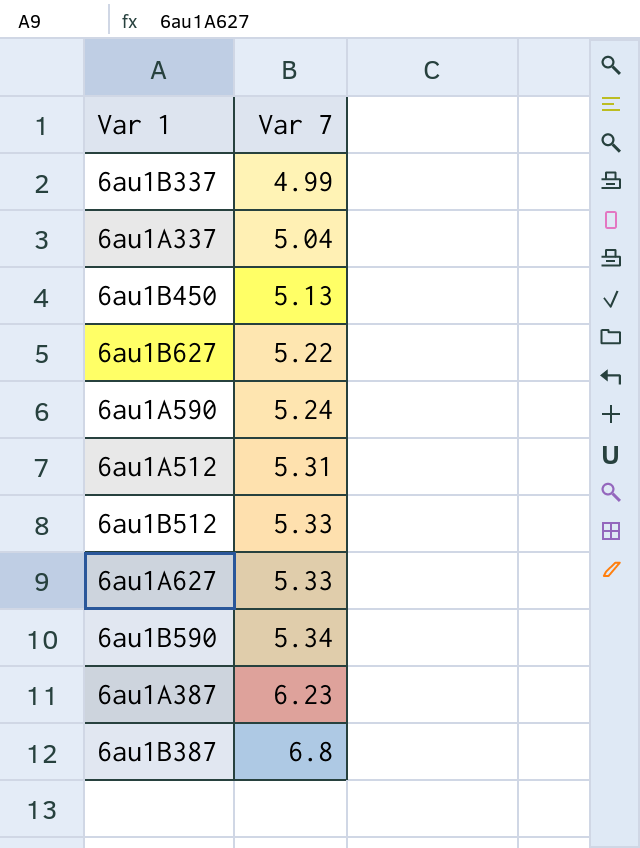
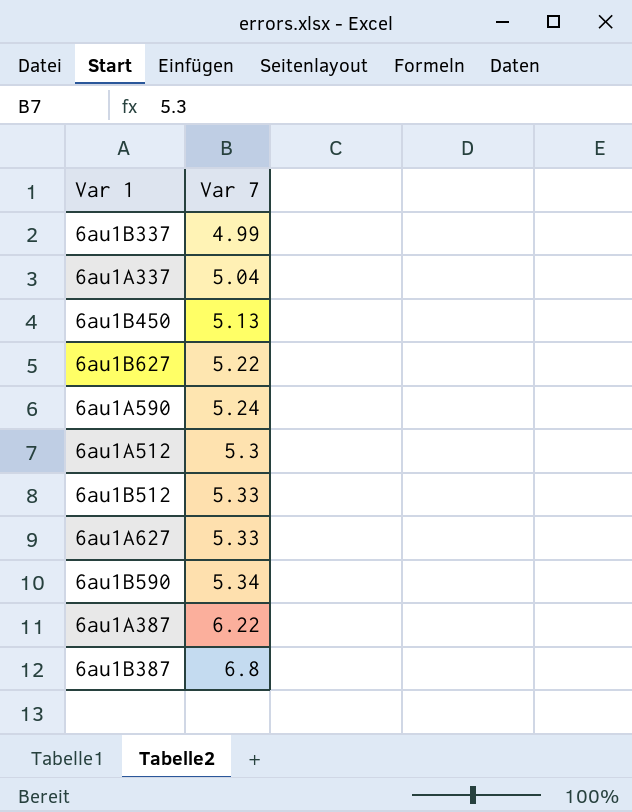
6au1A512 | Var 7: 5.31 -> 5.3
6au1A387 | Var 7: 6.23 -> 6.22

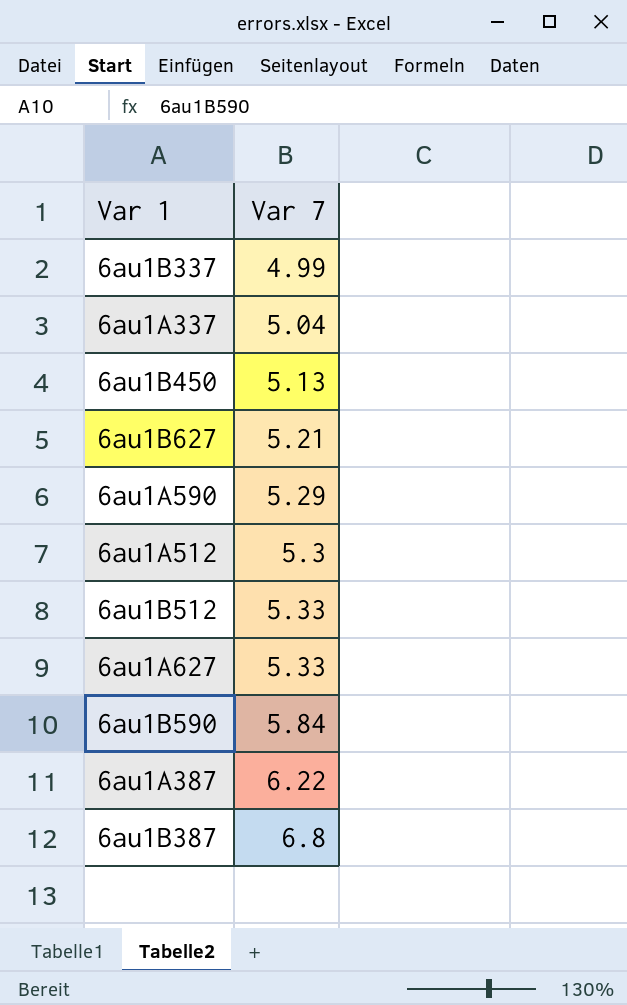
6au1B627 | Var 7: 5.22 -> 5.21
6au1A590 | Var 7: 5.24 -> 5.29
6au1B590 | Var 7: 5.34 -> 5.84

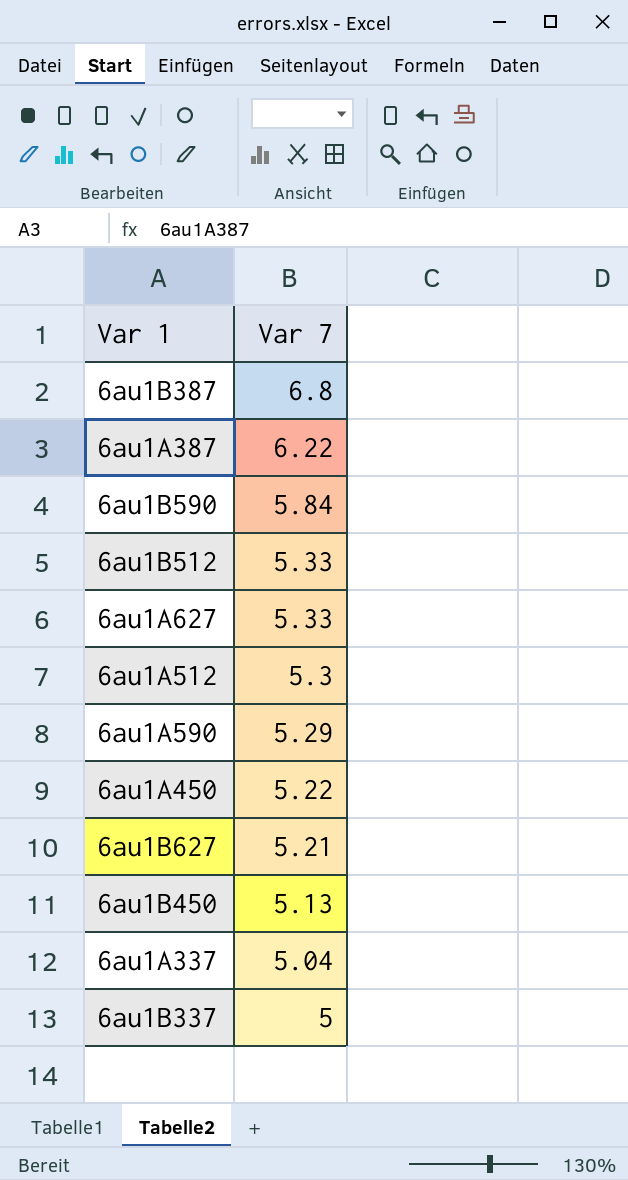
row order: Var 7 ascending -> Var 7 descending
row 6au1A450: none -> 5.22
6au1B337 | Var 7: 4.99 -> 5

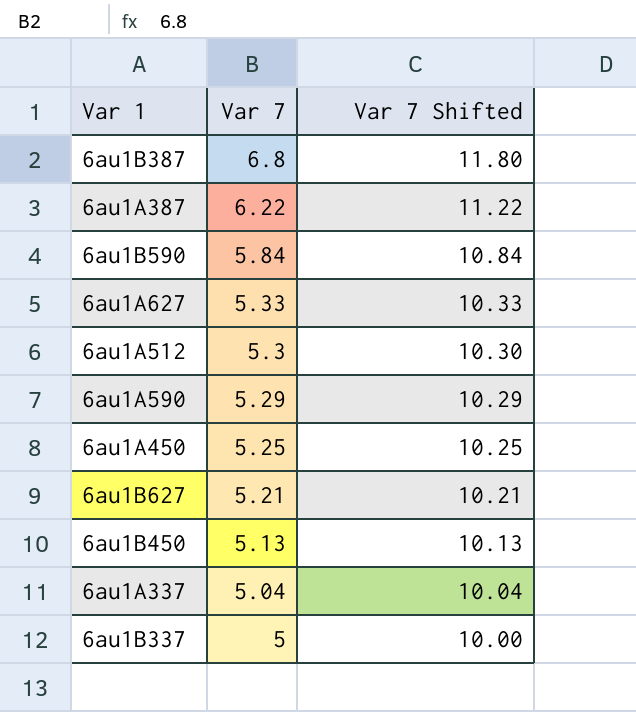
column Var 7 Shifted | formula: none -> [Var 7] + 5
row 6au1B512: 5.33 -> none
6au1A450 | Var 7: 5.22 -> 5.25

